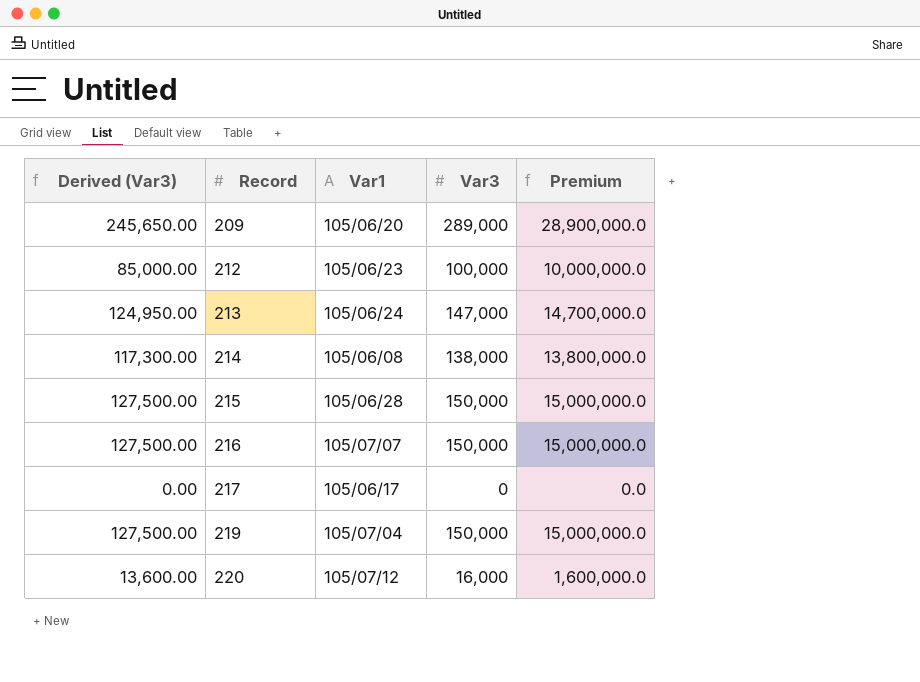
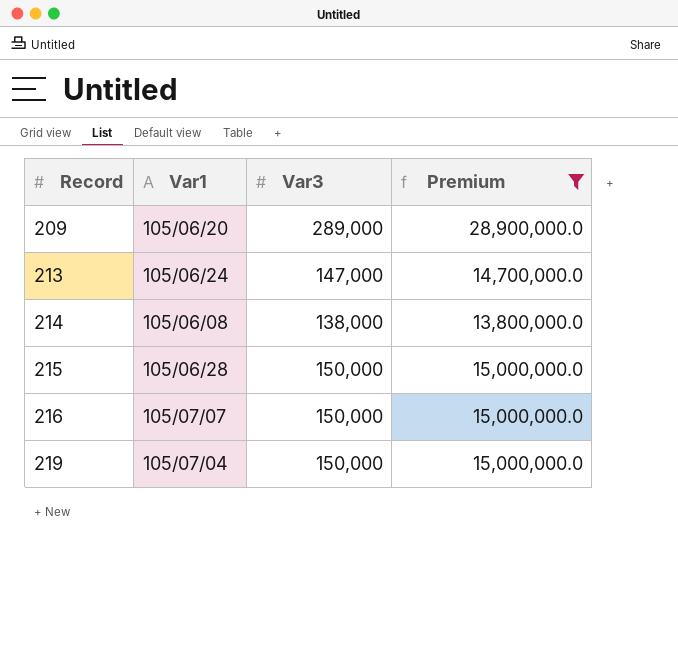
filter: none -> Premium >= 13,800,000.0
column Derived (Var3) | formula: [Var3] * 0.85 -> none

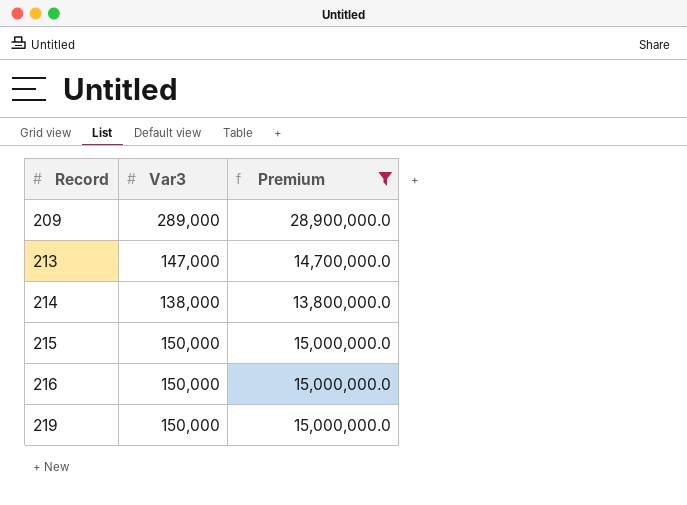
column Var1 | position: 2 -> none

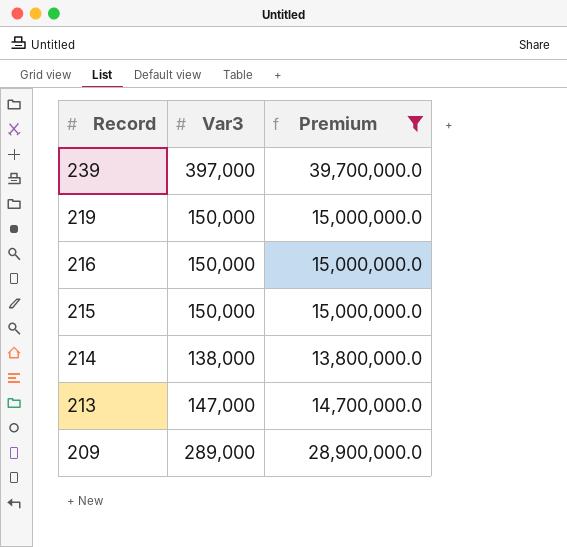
row order: Record ascending -> Record descending
row 239: none -> 397,000 | 39,700,000.0

